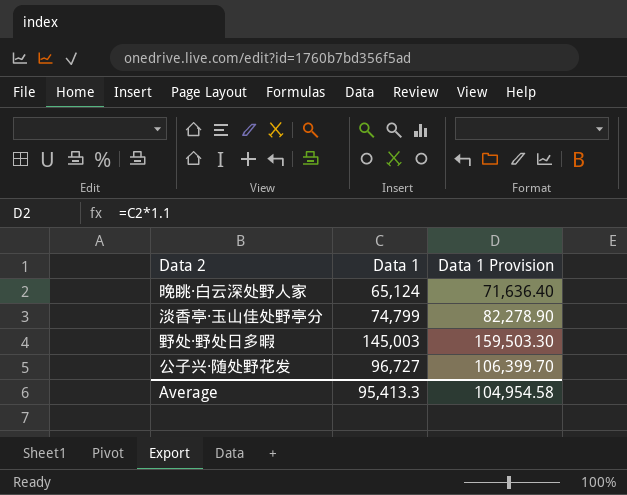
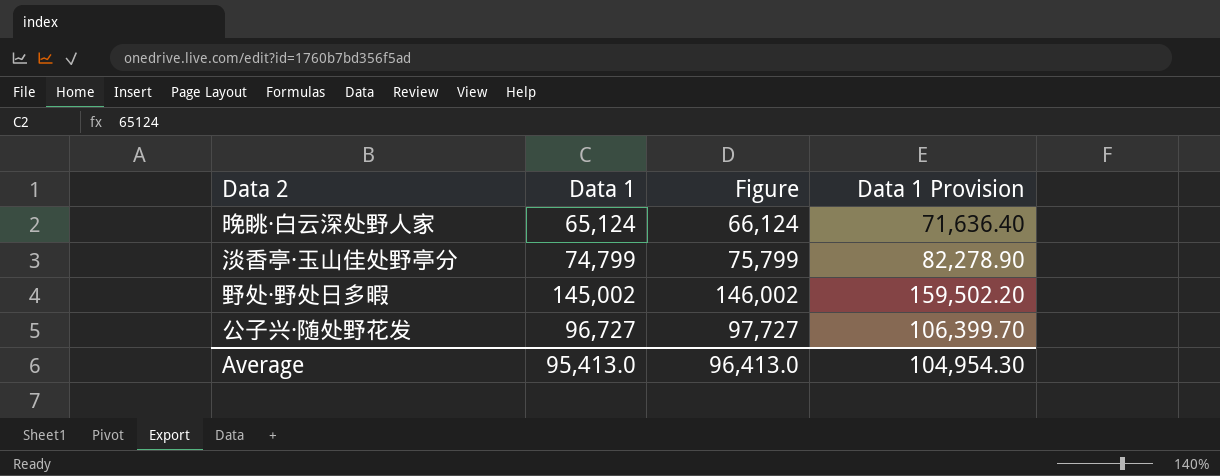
column Figure | formula: none -> [Data 1] + 1000
野处·野处日多暇 | Data 1: 145,003 -> 145,002
野处·野处日多暇 | Data 1 Provision: 159,503.30 -> 159,502.20
Average | Data 1: 95,413.3 -> 95,413.0
Average | Data 1 Provision: 104,954.58 -> 104,954.30

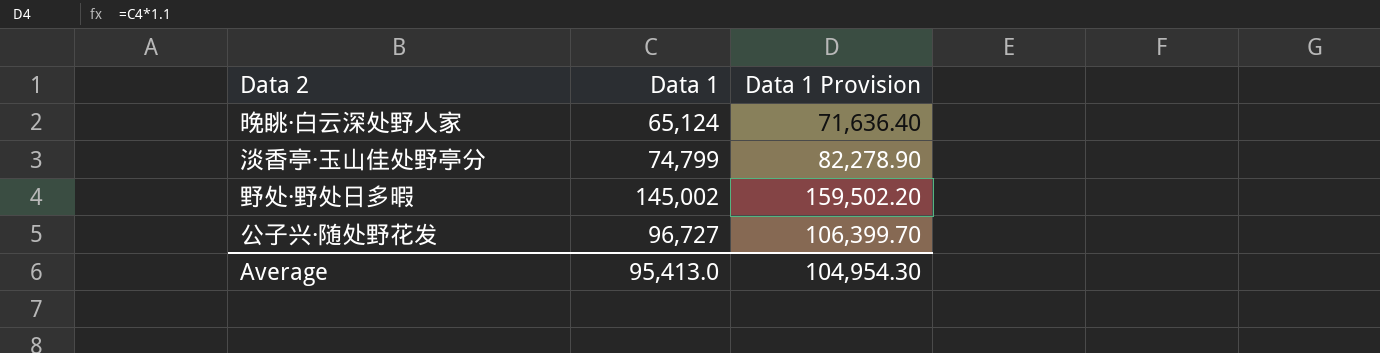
column Figure | formula: [Data 1] + 1000 -> none

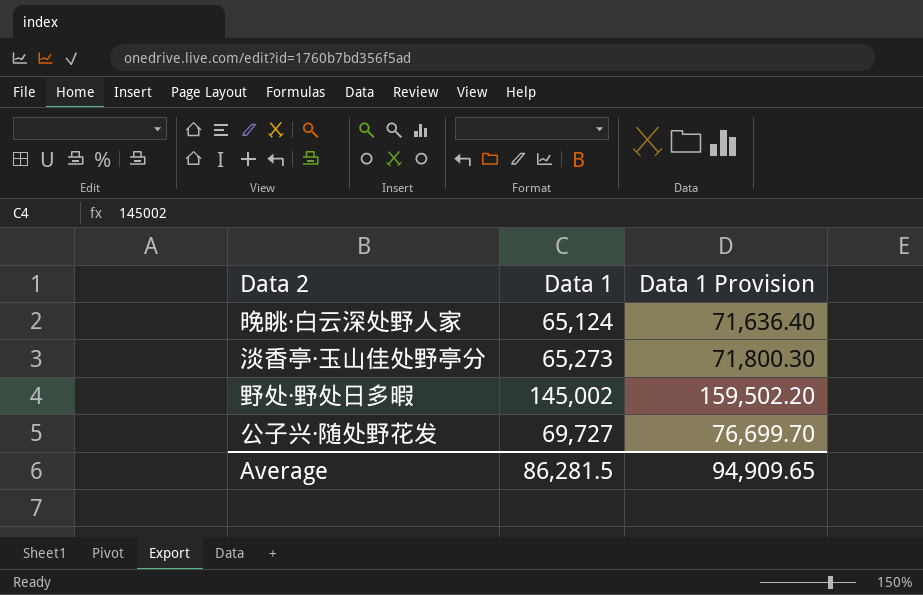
淡香亭·玉山佳处野亭分 | Data 1: 74,799 -> 65,273
淡香亭·玉山佳处野亭分 | Data 1 Provision: 82,278.90 -> 71,800.30
公子兴·随处野花发 | Data 1: 96,727 -> 69,727
公子兴·随处野花发 | Data 1 Provision: 106,399.70 -> 76,699.70
Average | Data 1: 95,413.0 -> 86,281.5
Average | Data 1 Provision: 104,954.30 -> 94,909.65

